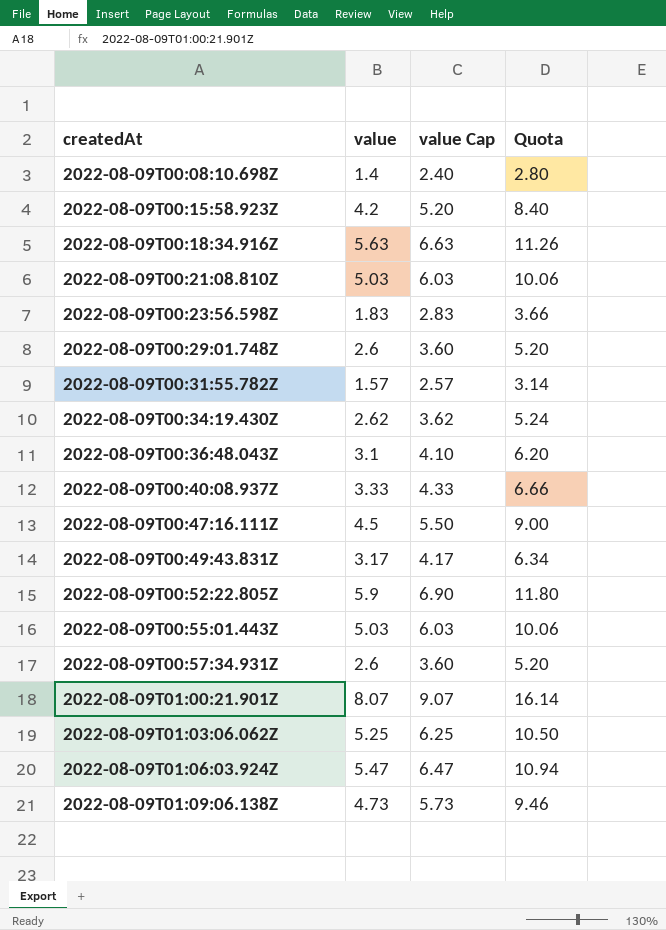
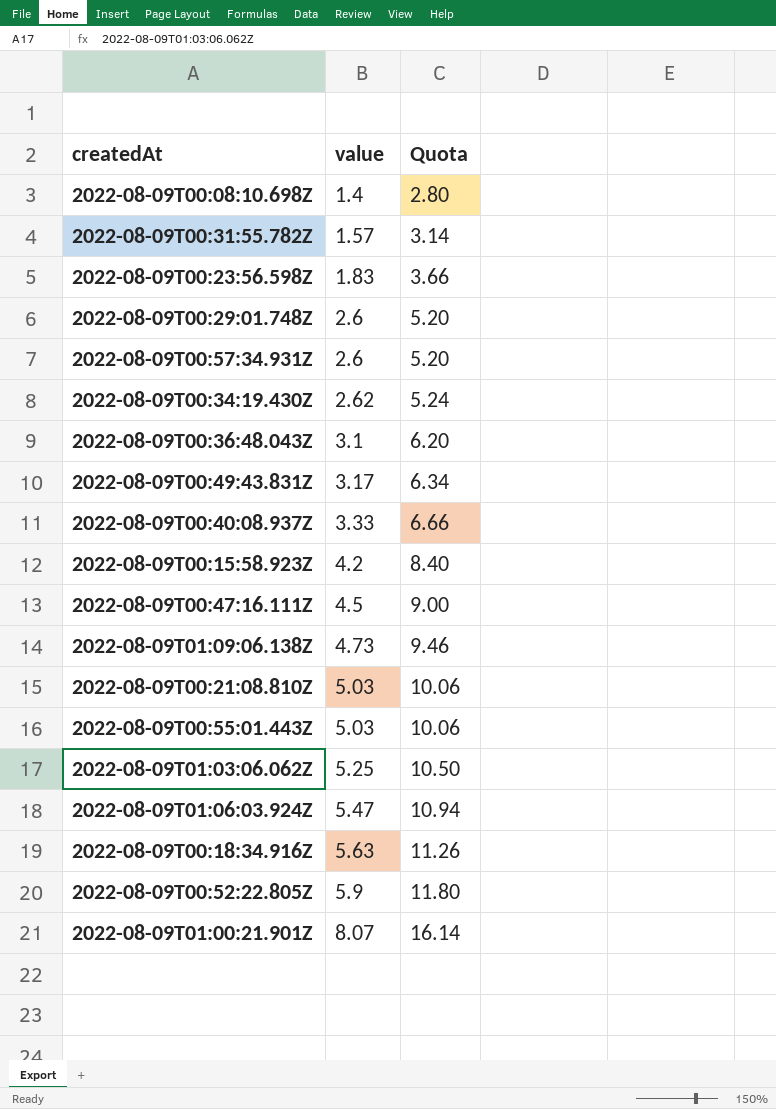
row order: createdAt ascending -> value ascending
column value Cap | formula: [value] + 1 -> none

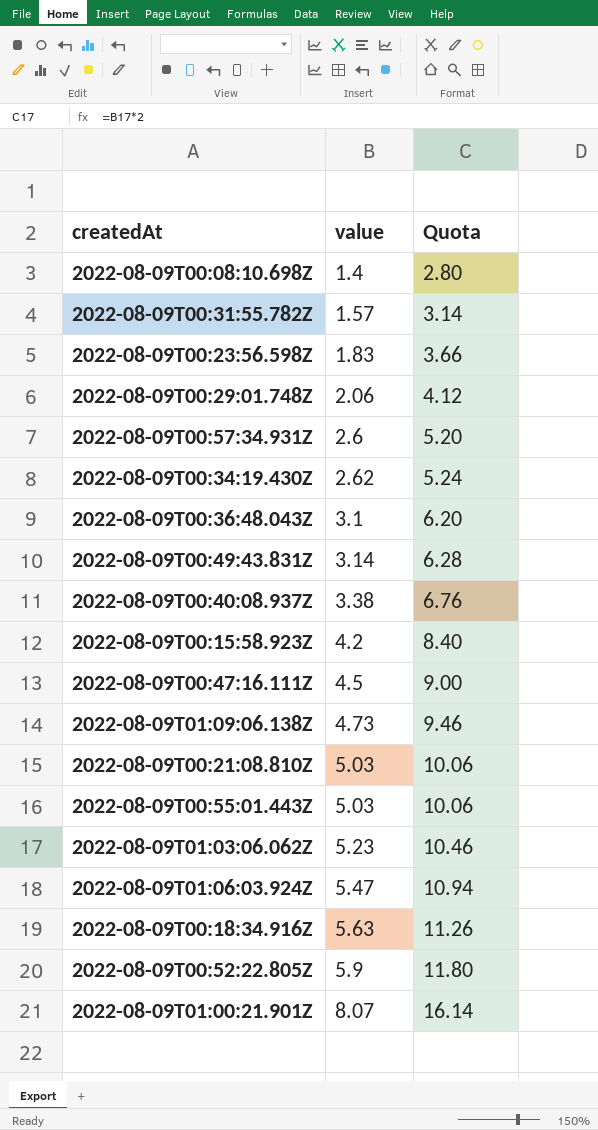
2022-08-09T00:29:01.748Z | value: 2.6 -> 2.06
2022-08-09T00:29:01.748Z | Quota: 5.20 -> 4.12
2022-08-09T00:49:43.831Z | value: 3.17 -> 3.14
2022-08-09T00:49:43.831Z | Quota: 6.34 -> 6.28
2022-08-09T00:40:08.937Z | value: 3.33 -> 3.38
2022-08-09T00:40:08.937Z | Quota: 6.66 -> 6.76
2022-08-09T01:03:06.062Z | value: 5.25 -> 5.23
2022-08-09T01:03:06.062Z | Quota: 10.50 -> 10.46

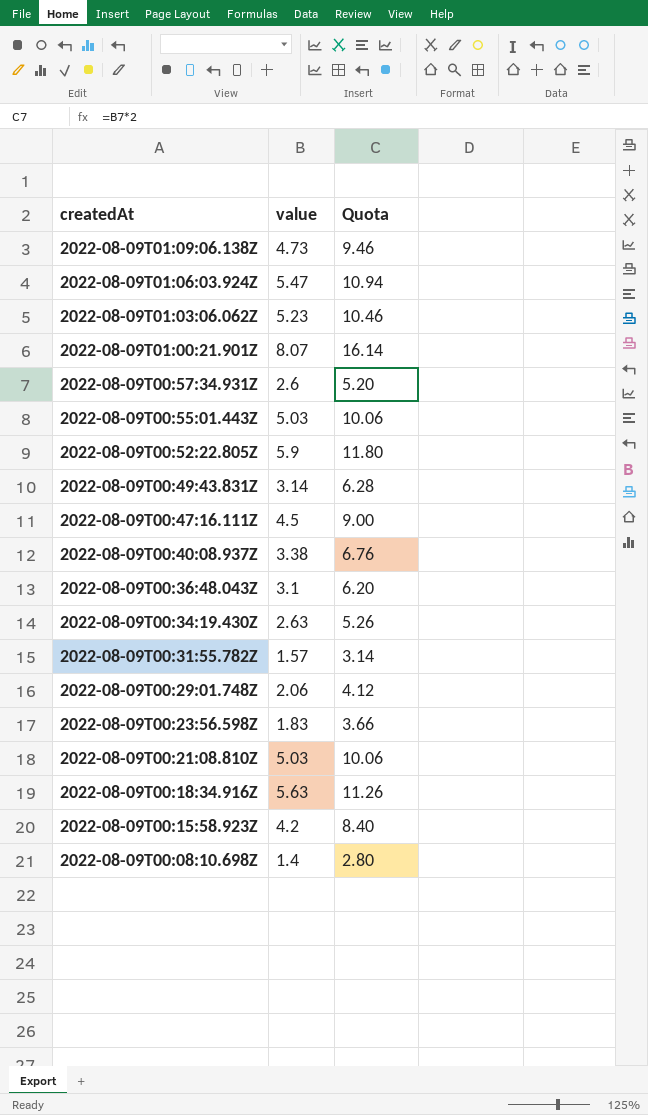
row order: value ascending -> createdAt descending
2022-08-09T00:34:19.430Z | value: 2.62 -> 2.63
2022-08-09T00:34:19.430Z | Quota: 5.24 -> 5.26

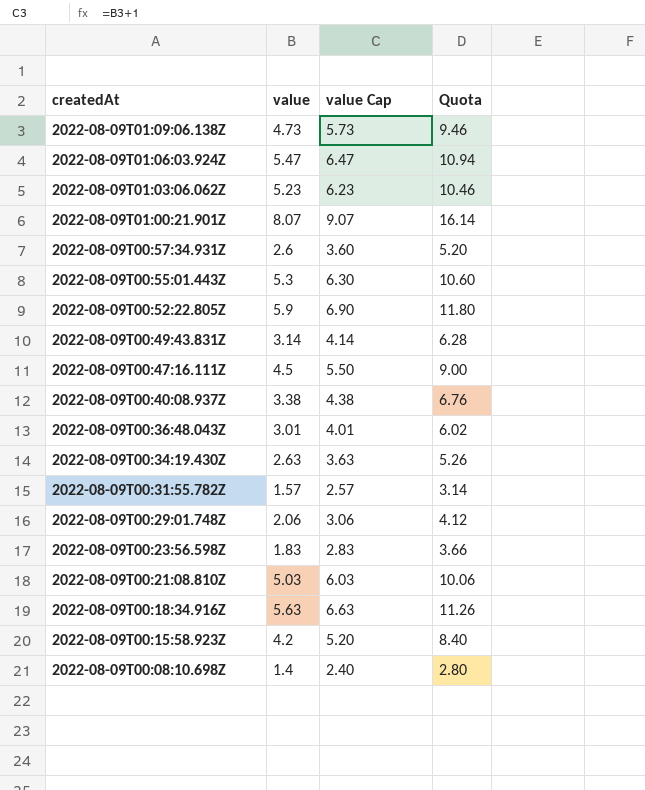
column value Cap | formula: none -> [value] + 1
2022-08-09T00:55:01.443Z | value: 5.03 -> 5.3
2022-08-09T00:55:01.443Z | Quota: 10.06 -> 10.60
2022-08-09T00:36:48.043Z | value: 3.1 -> 3.01
2022-08-09T00:36:48.043Z | Quota: 6.20 -> 6.02

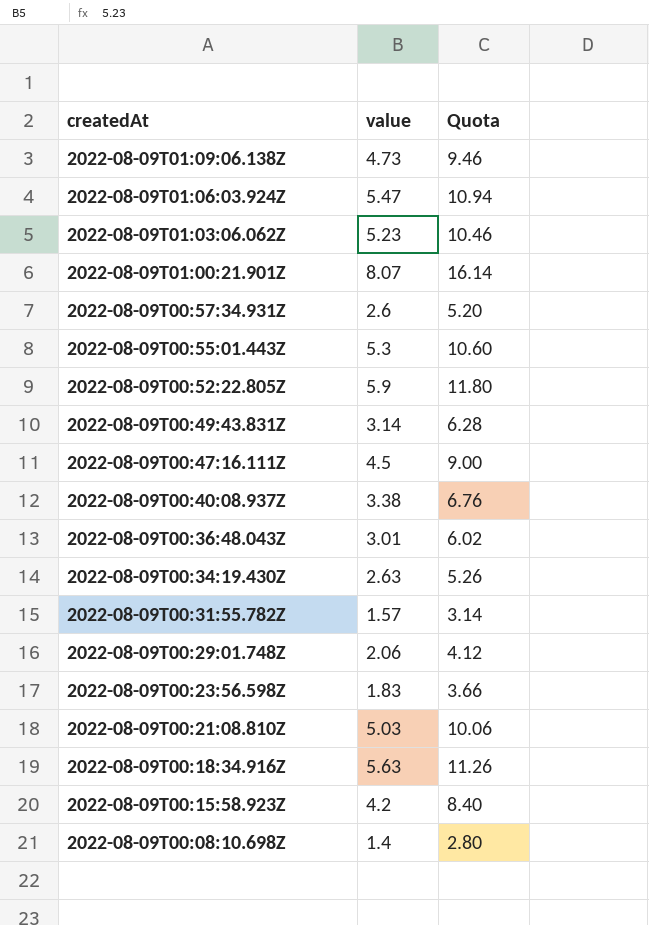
column value Cap | formula: [value] + 1 -> none

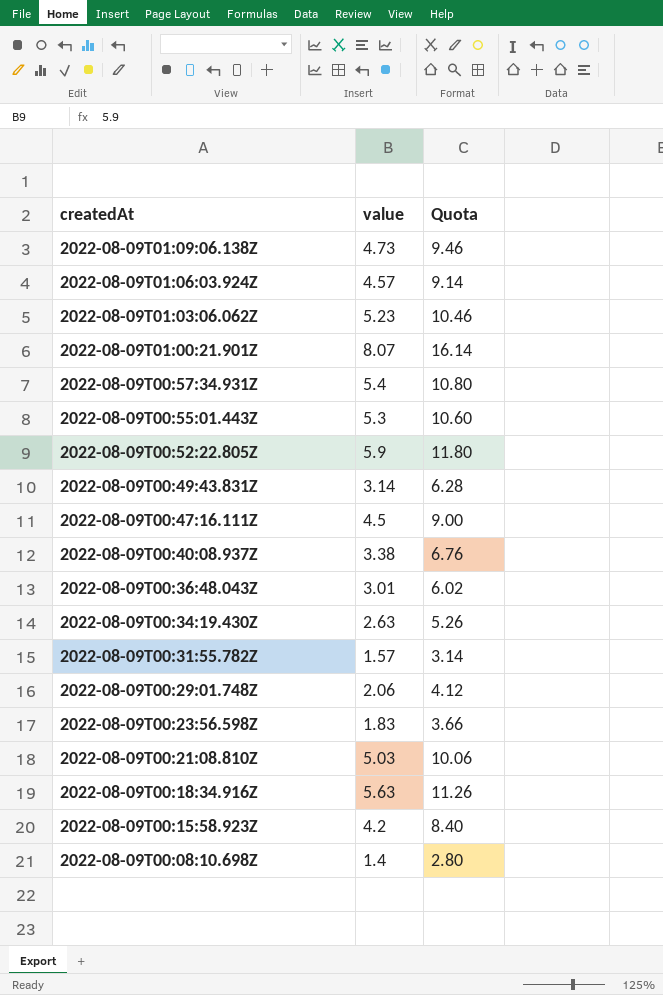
2022-08-09T01:06:03.924Z | value: 5.47 -> 4.57
2022-08-09T01:06:03.924Z | Quota: 10.94 -> 9.14
2022-08-09T00:57:34.931Z | value: 2.6 -> 5.4
2022-08-09T00:57:34.931Z | Quota: 5.20 -> 10.80

